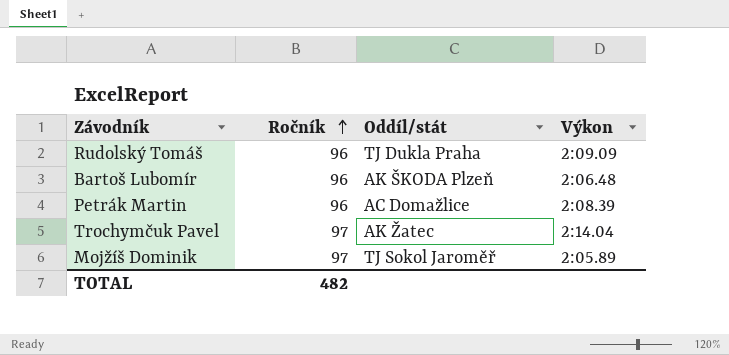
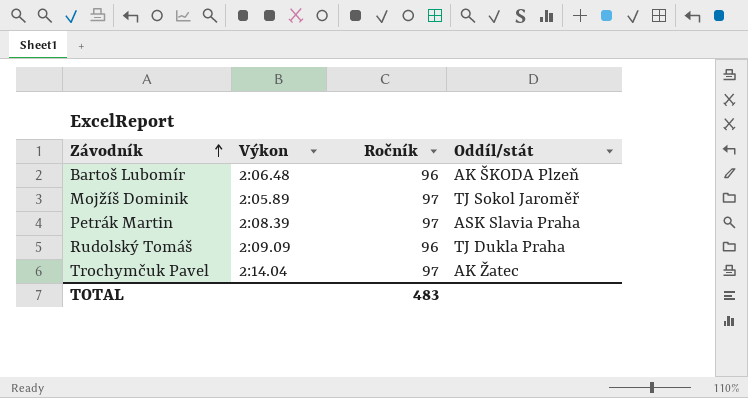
row order: Ročník ascending -> Závodník ascending
column Výkon | position: 4 -> 2
Petrák Martin | Ročník: 96 -> 97
Petrák Martin | Oddíl/stát: AC Domažlice -> ASK Slavia Praha
TOTAL | Ročník: 482 -> 483

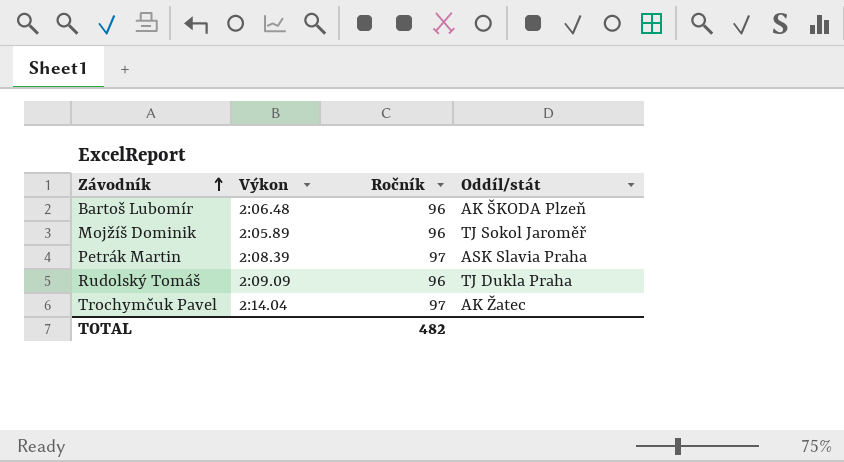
Mojžíš Dominik | Ročník: 97 -> 96
TOTAL | Ročník: 483 -> 482

